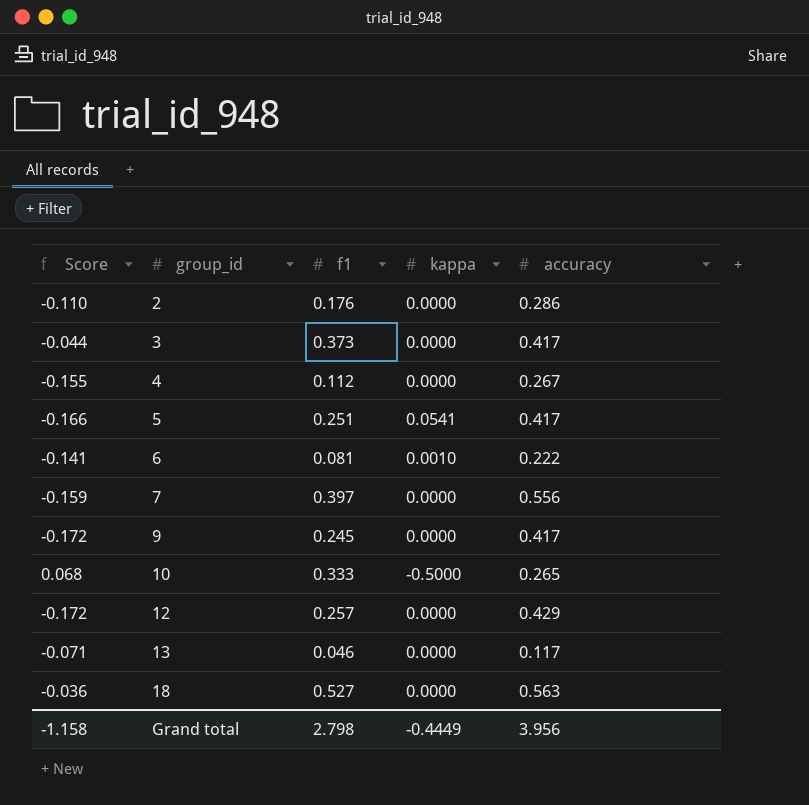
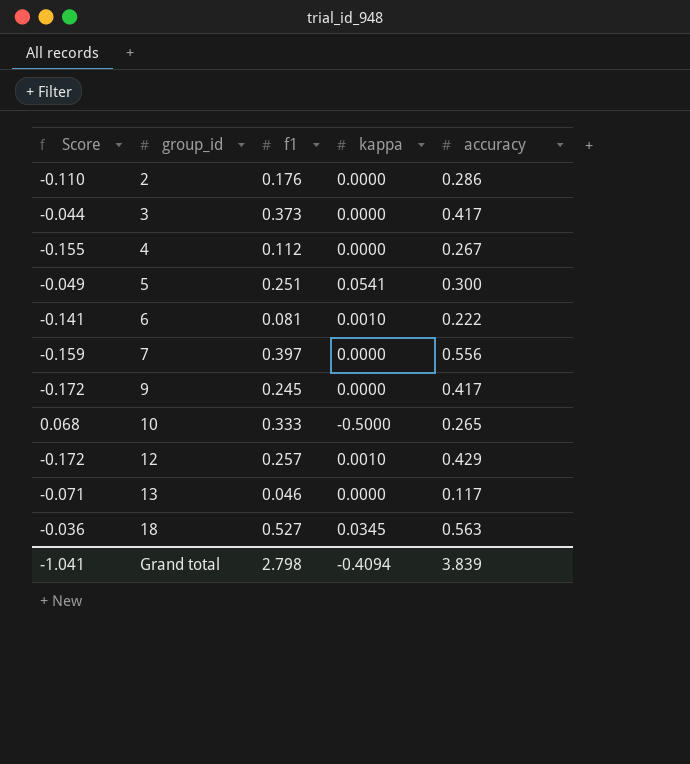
5 | Score: -0.166 -> -0.049
5 | accuracy: 0.417 -> 0.300
12 | kappa: 0.0000 -> 0.0010
18 | kappa: 0.0000 -> 0.0345
Grand total | Score: -1.158 -> -1.041
Grand total | kappa: -0.4449 -> -0.4094
Grand total | accuracy: 3.956 -> 3.839

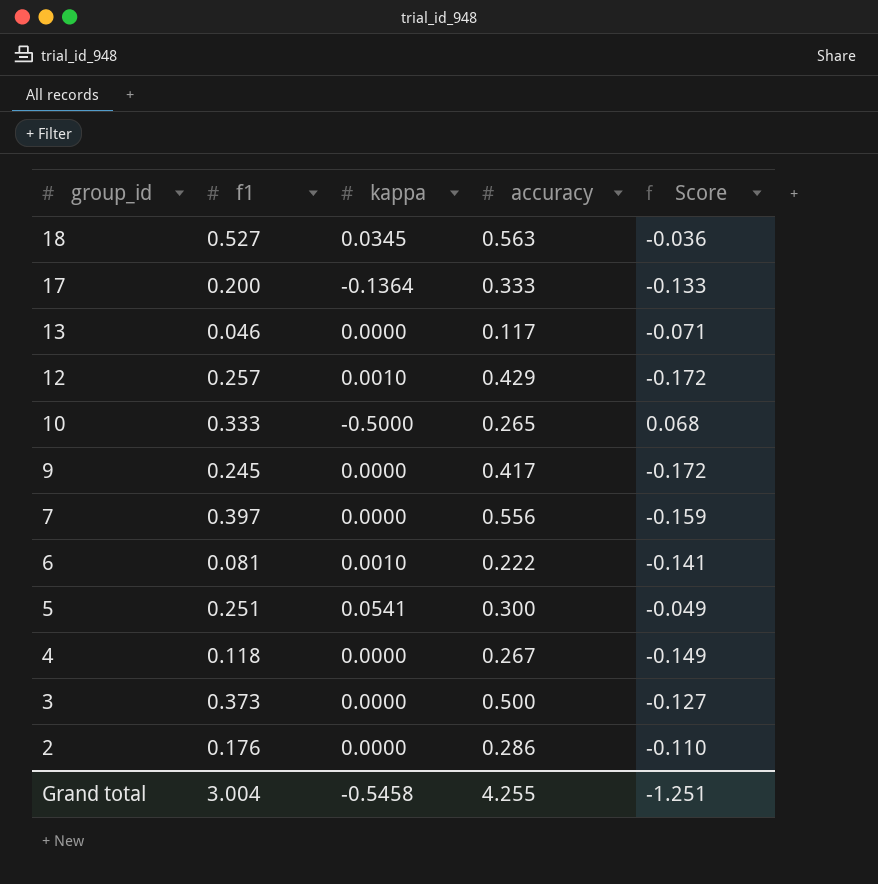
row order: group_id ascending -> group_id descending
column Score | position: 1 -> 5
row 17: none -> 0.200 | -0.1364 | 0.333 | -0.133
4 | f1: 0.112 -> 0.118
4 | Score: -0.155 -> -0.149
3 | accuracy: 0.417 -> 0.500
3 | Score: -0.044 -> -0.127
Grand total | f1: 2.798 -> 3.004
Grand total | kappa: -0.4094 -> -0.5458
Grand total | accuracy: 3.839 -> 4.255
Grand total | Score: -1.041 -> -1.251

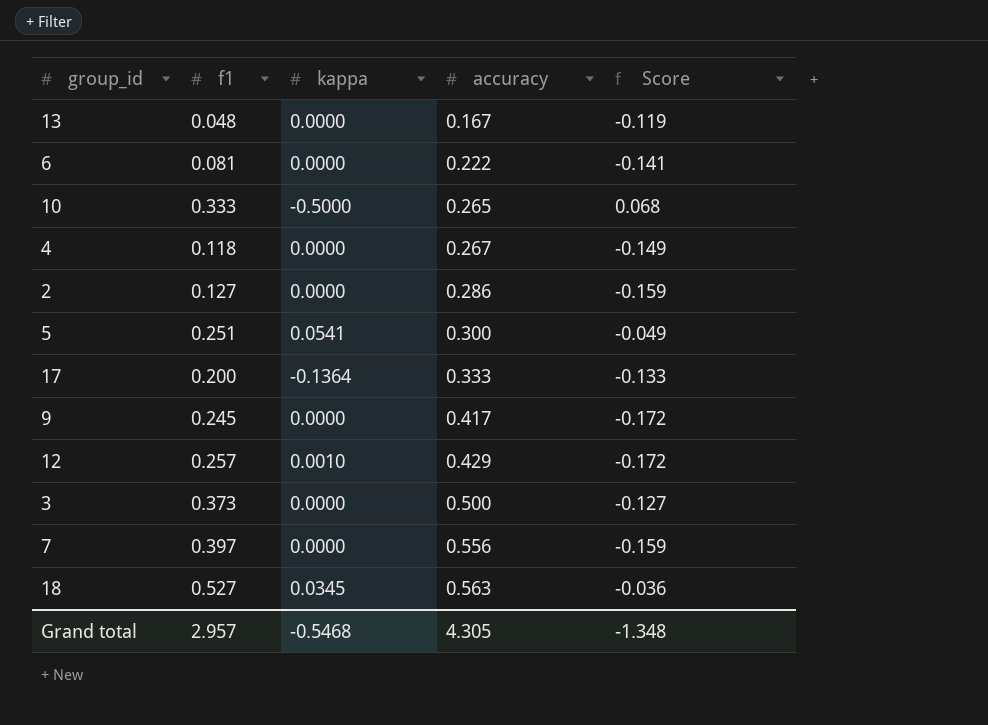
row order: group_id descending -> accuracy ascending
13 | f1: 0.046 -> 0.048
13 | accuracy: 0.117 -> 0.167
13 | Score: -0.071 -> -0.119
6 | kappa: 0.0010 -> 0.0000
2 | f1: 0.176 -> 0.127
2 | Score: -0.110 -> -0.159
Grand total | f1: 3.004 -> 2.957
Grand total | kappa: -0.5458 -> -0.5468
Grand total | accuracy: 4.255 -> 4.305
Grand total | Score: -1.251 -> -1.348

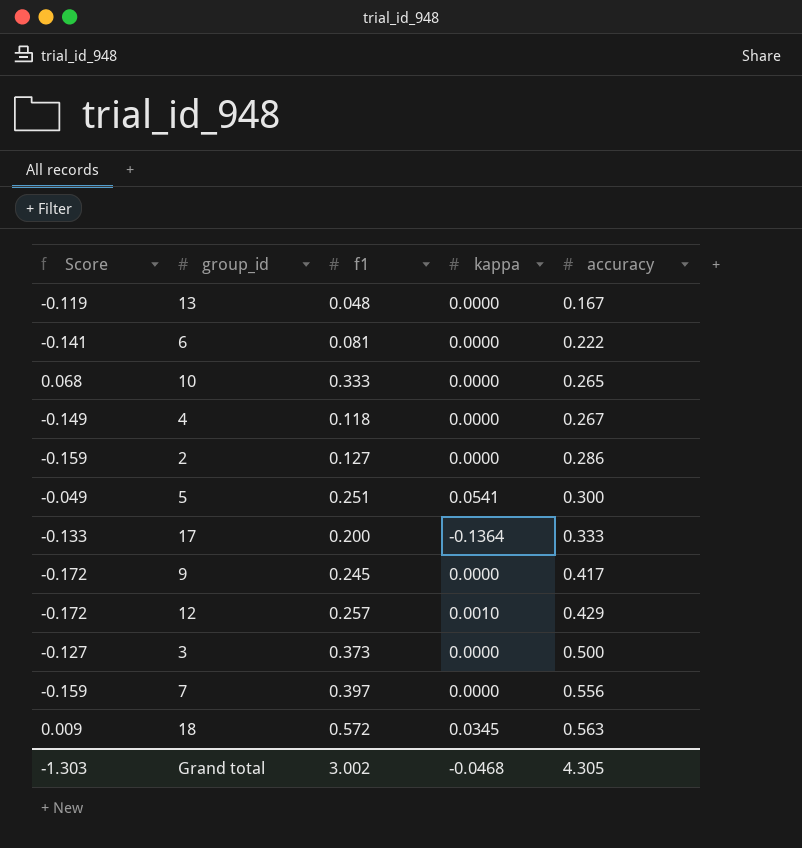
column Score | position: 5 -> 1
10 | kappa: -0.5000 -> 0.0000
18 | Score: -0.036 -> 0.009
18 | f1: 0.527 -> 0.572
Grand total | Score: -1.348 -> -1.303
Grand total | f1: 2.957 -> 3.002
Grand total | kappa: -0.5468 -> -0.0468

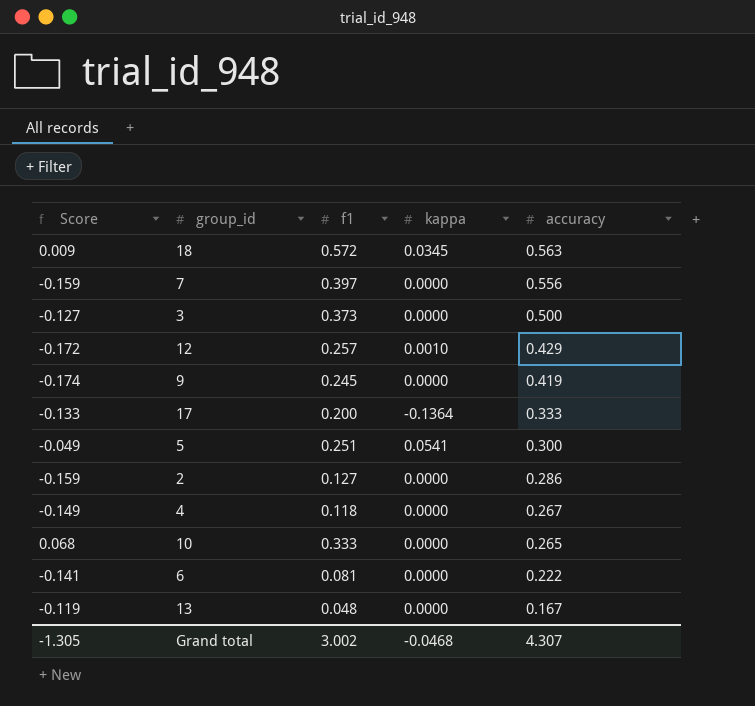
row order: accuracy ascending -> accuracy descending
9 | Score: -0.172 -> -0.174
9 | accuracy: 0.417 -> 0.419
Grand total | Score: -1.303 -> -1.305
Grand total | accuracy: 4.305 -> 4.307

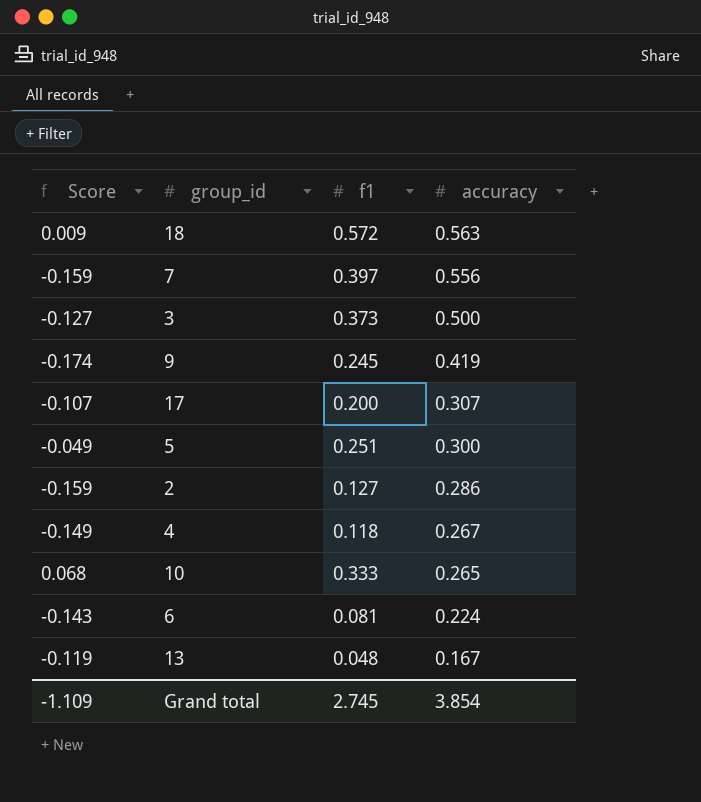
column kappa | position: 4 -> none
row 12: -0.172 | 0.257 | 0.0010 | 0.429 -> none
17 | Score: -0.133 -> -0.107
17 | accuracy: 0.333 -> 0.307
6 | Score: -0.141 -> -0.143
6 | accuracy: 0.222 -> 0.224
Grand total | Score: -1.305 -> -1.109
Grand total | f1: 3.002 -> 2.745
Grand total | accuracy: 4.307 -> 3.854

